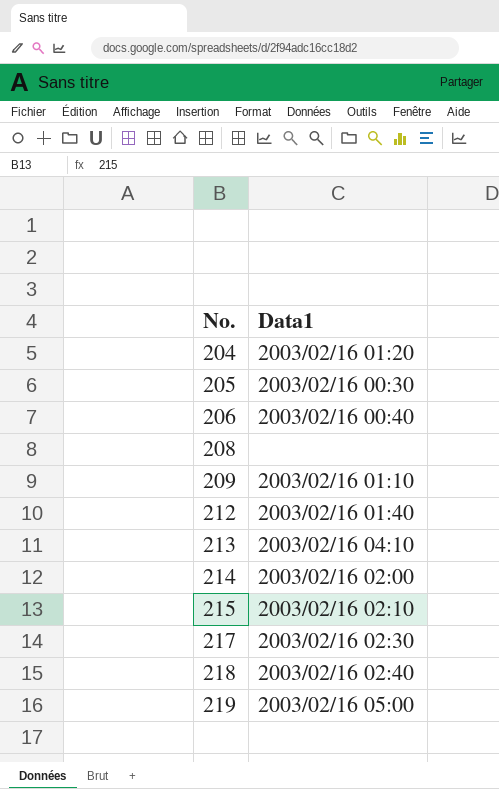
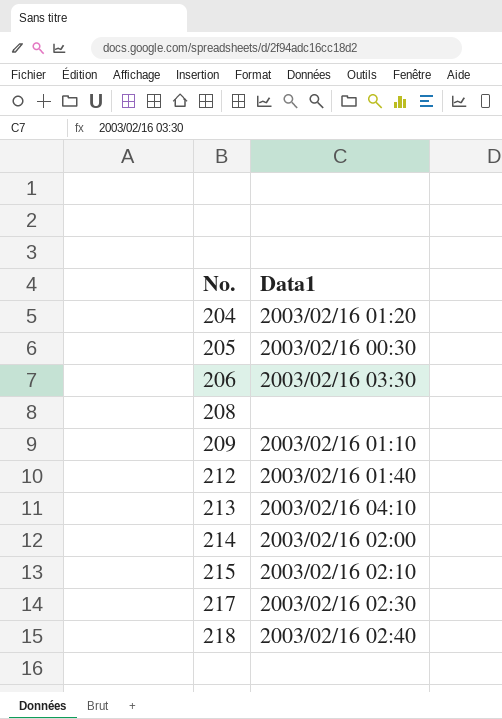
row 219: 2003/02/16 05:00 -> none
206 | Data1: 2003/02/16 00:40 -> 2003/02/16 03:30

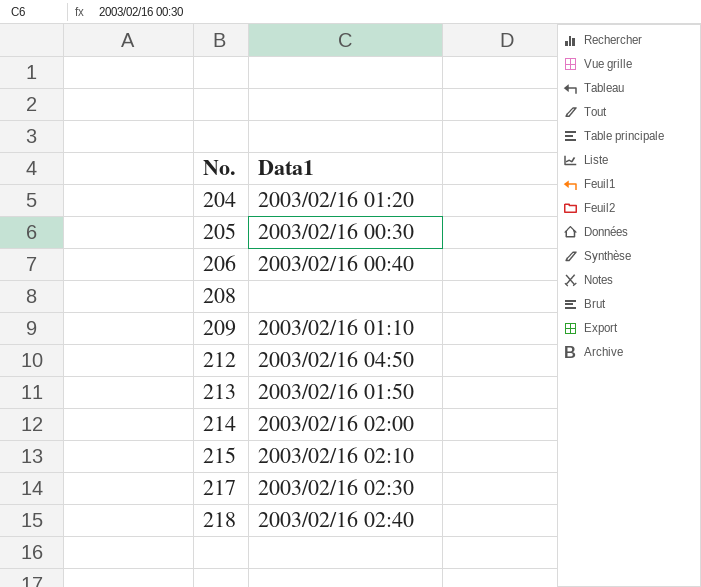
206 | Data1: 2003/02/16 03:30 -> 2003/02/16 00:40
212 | Data1: 2003/02/16 01:40 -> 2003/02/16 04:50
213 | Data1: 2003/02/16 04:10 -> 2003/02/16 01:50

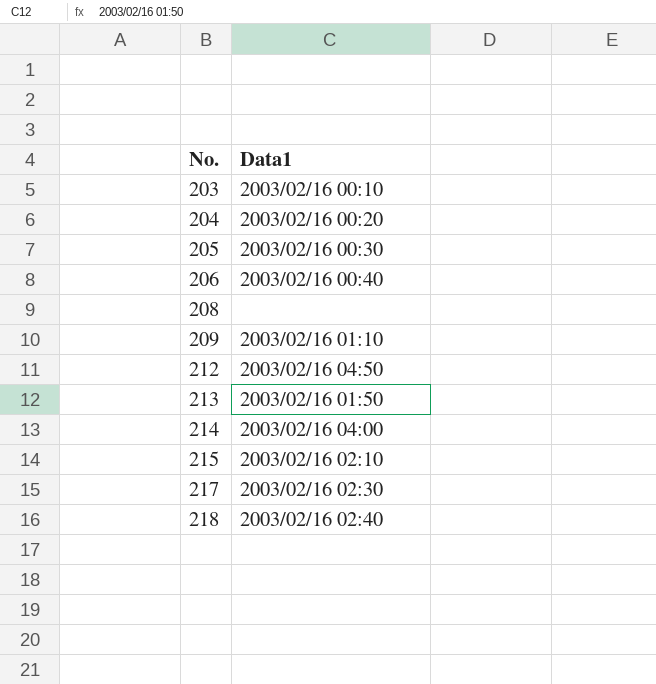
row 203: none -> 2003/02/16 00:10
204 | Data1: 2003/02/16 01:20 -> 2003/02/16 00:20
214 | Data1: 2003/02/16 02:00 -> 2003/02/16 04:00

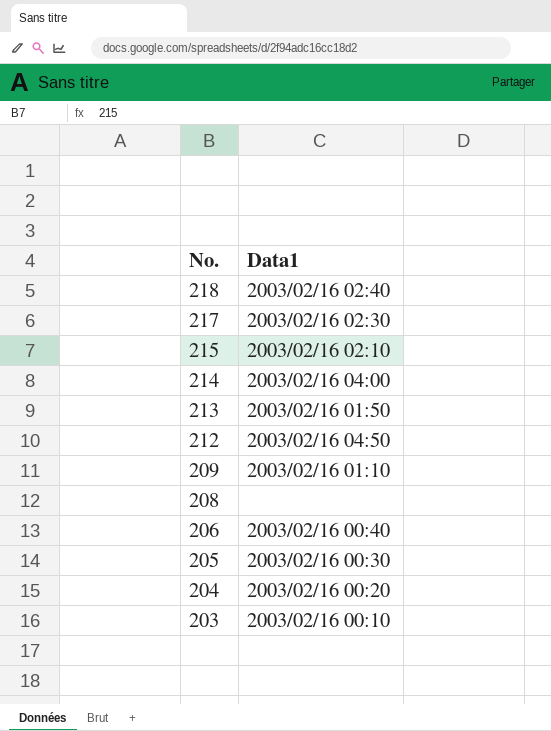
row order: No. ascending -> No. descending

